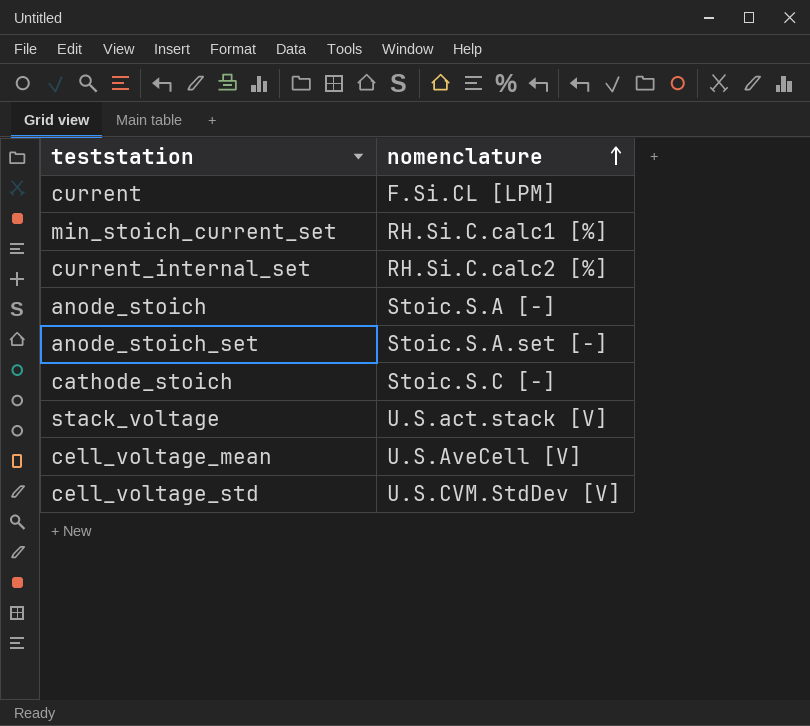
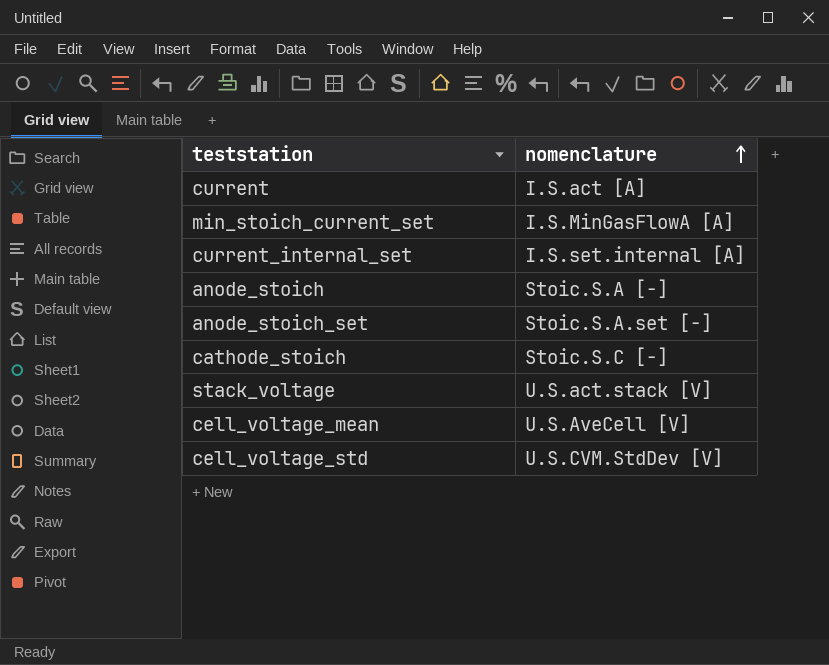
current | nomenclature: F.Si.CL [LPM] -> I.S.act [A]
min_stoich_current_set | nomenclature: RH.Si.C.calc1 [%] -> I.S.MinGasFlowA [A]
current_internal_set | nomenclature: RH.Si.C.calc2 [%] -> I.S.set.internal [A]

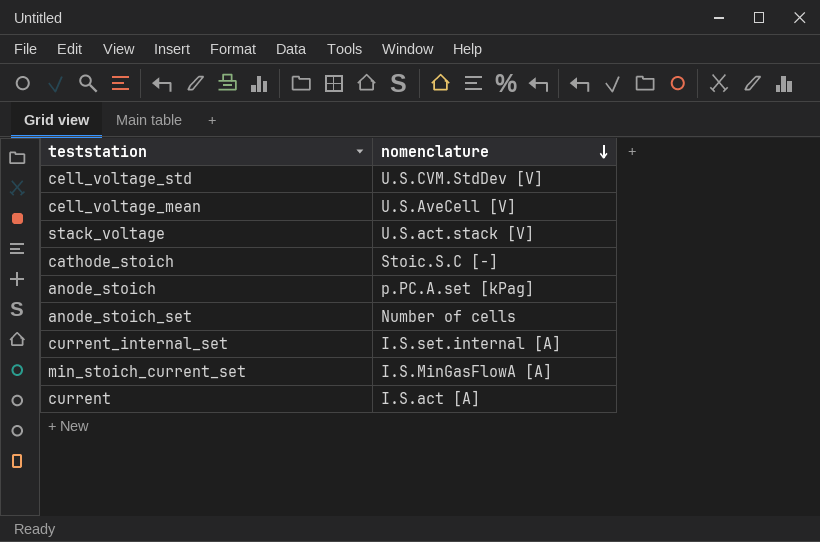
row order: nomenclature ascending -> nomenclature descending
anode_stoich | nomenclature: Stoic.S.A [-] -> p.PC.A.set [kPag]
anode_stoich_set | nomenclature: Stoic.S.A.set [-] -> Number of cells

